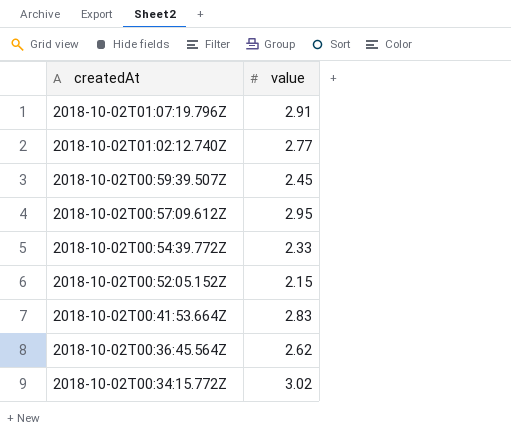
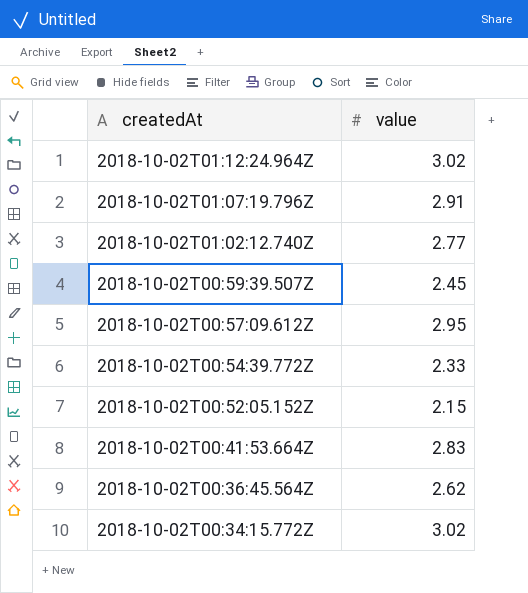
row 2018-10-02T01:12:24.964Z: none -> 3.02

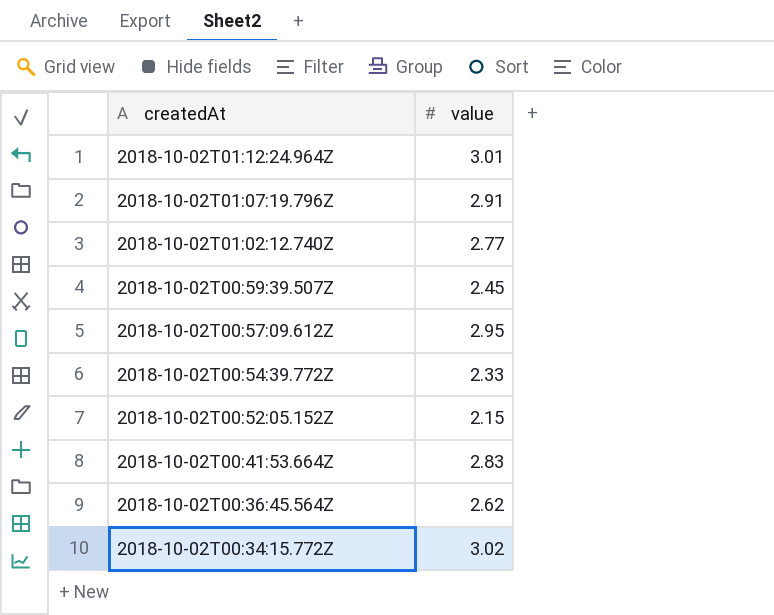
2018-10-02T01:12:24.964Z | value: 3.02 -> 3.01

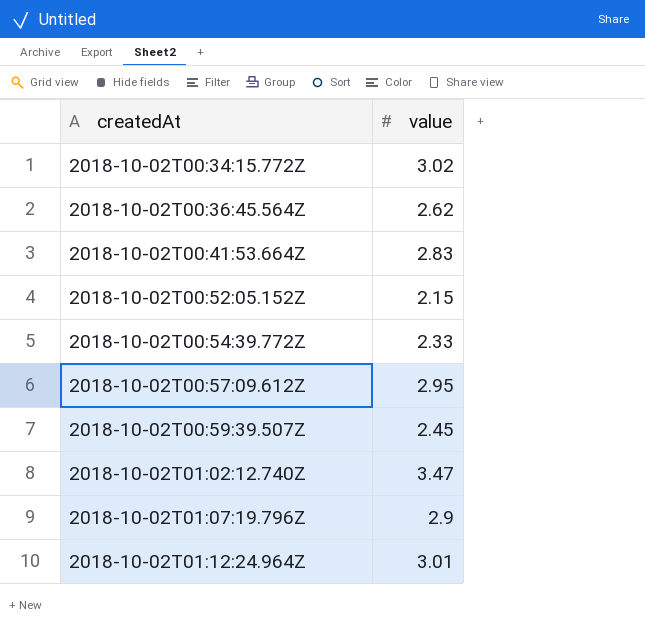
row order: createdAt descending -> createdAt ascending
2018-10-02T01:02:12.740Z | value: 2.77 -> 3.47
2018-10-02T01:07:19.796Z | value: 2.91 -> 2.9

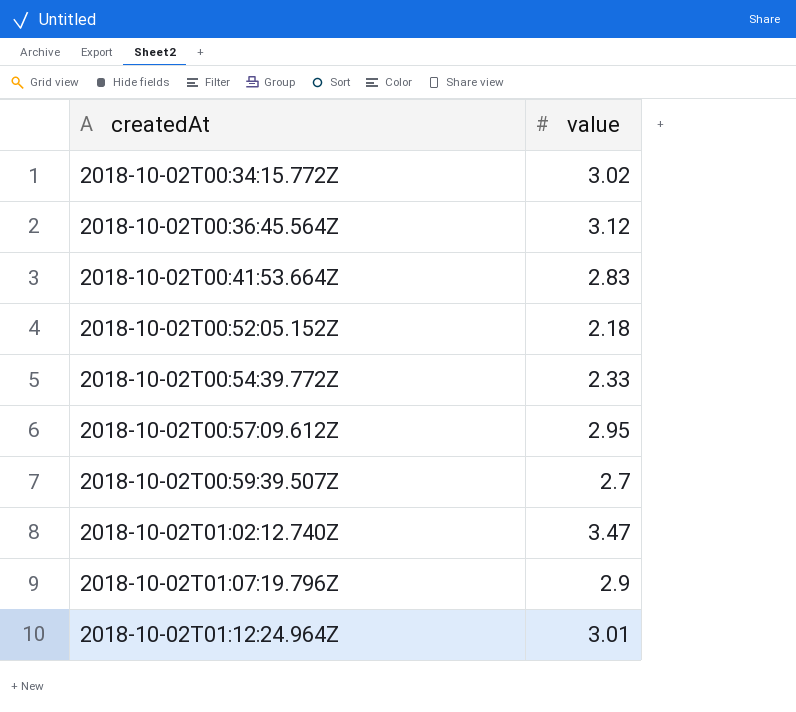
2018-10-02T00:36:45.564Z | value: 2.62 -> 3.12
2018-10-02T00:52:05.152Z | value: 2.15 -> 2.18
2018-10-02T00:59:39.507Z | value: 2.45 -> 2.7

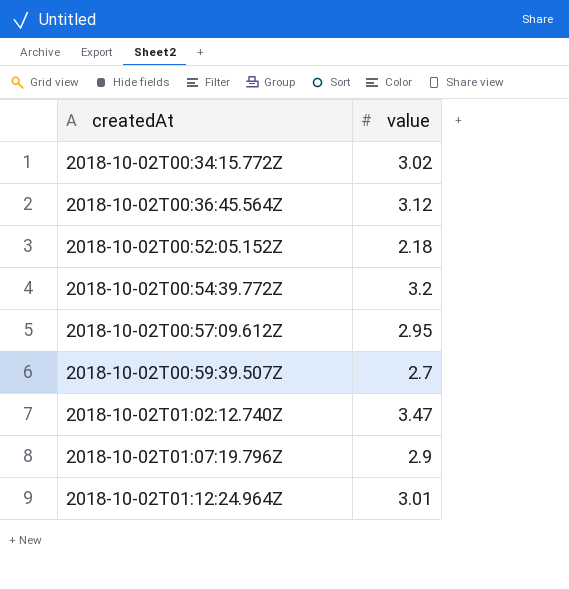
row 2018-10-02T00:41:53.664Z: 2.83 -> none
2018-10-02T00:54:39.772Z | value: 2.33 -> 3.2

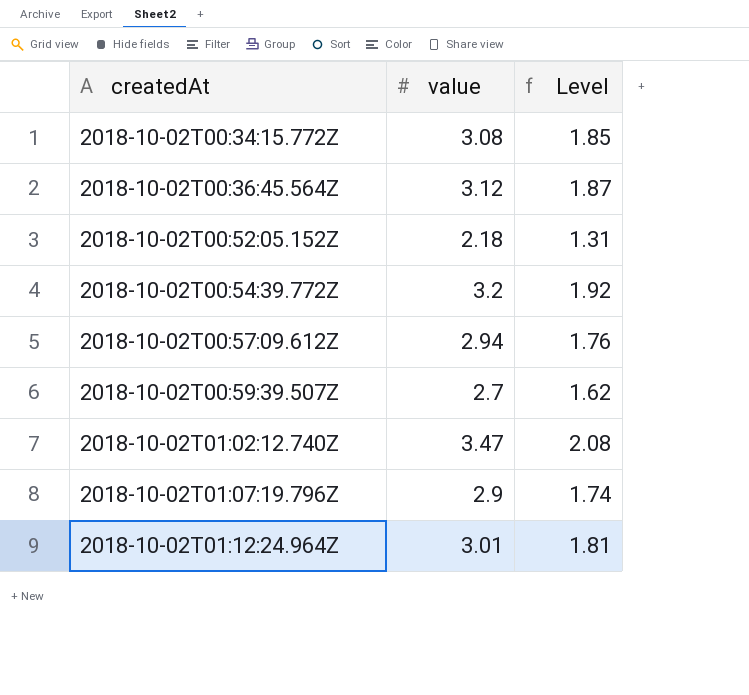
column Level | formula: none -> [value] * 0.6
2018-10-02T00:34:15.772Z | value: 3.02 -> 3.08
2018-10-02T00:57:09.612Z | value: 2.95 -> 2.94

